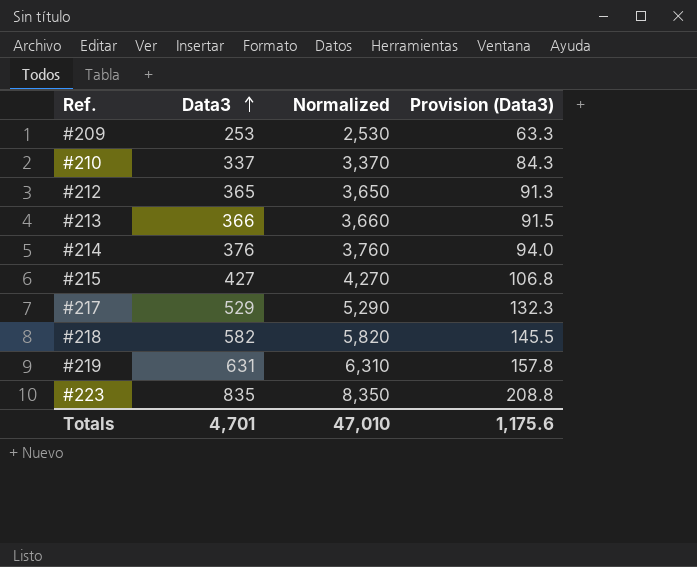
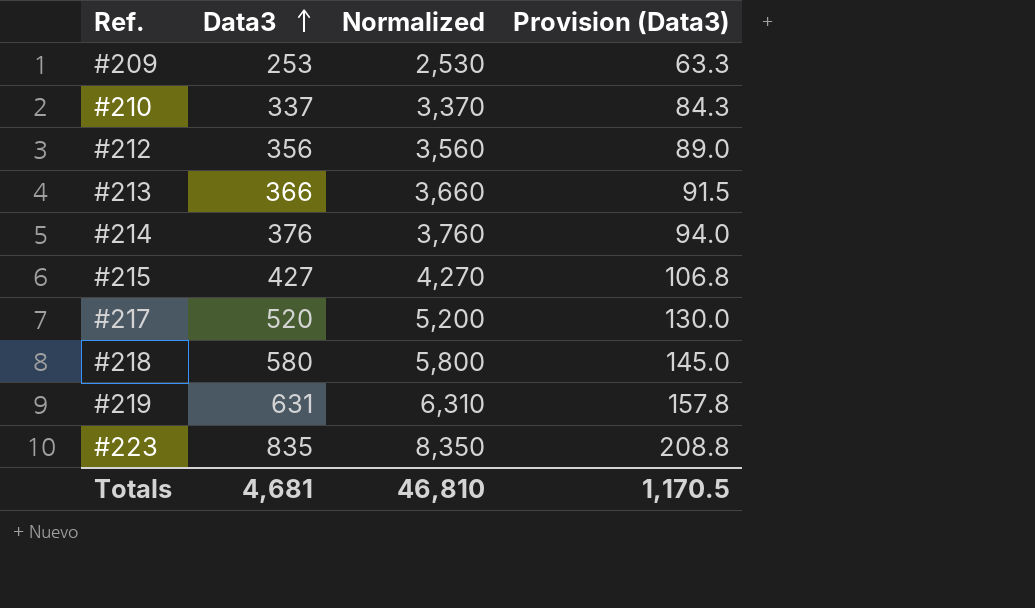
#212 | Data3: 365 -> 356
#212 | Normalized: 3,650 -> 3,560
#212 | Provision (Data3): 91.3 -> 89.0
#217 | Data3: 529 -> 520
#217 | Normalized: 5,290 -> 5,200
#217 | Provision (Data3): 132.3 -> 130.0
#218 | Data3: 582 -> 580
#218 | Normalized: 5,820 -> 5,800
#218 | Provision (Data3): 145.5 -> 145.0
Totals | Data3: 4,701 -> 4,681
Totals | Normalized: 47,010 -> 46,810
Totals | Provision (Data3): 1,175.6 -> 1,170.5

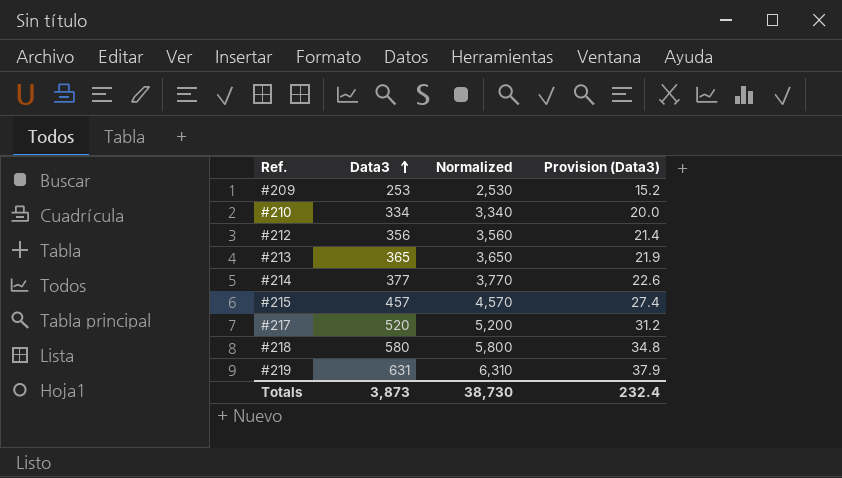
column Provision (Data3) | formula: [Data3] * 0.25 -> [Data3] * 0.06
row #223: 835 | 8,350 | 208.8 -> none
#210 | Data3: 337 -> 334
#210 | Normalized: 3,370 -> 3,340
#213 | Data3: 366 -> 365
#213 | Normalized: 3,660 -> 3,650
#214 | Data3: 376 -> 377
#214 | Normalized: 3,760 -> 3,770
#215 | Data3: 427 -> 457
#215 | Normalized: 4,270 -> 4,570
Totals | Data3: 4,681 -> 3,873
Totals | Normalized: 46,810 -> 38,730
Totals | Provision (Data3): 1,170.5 -> 232.4

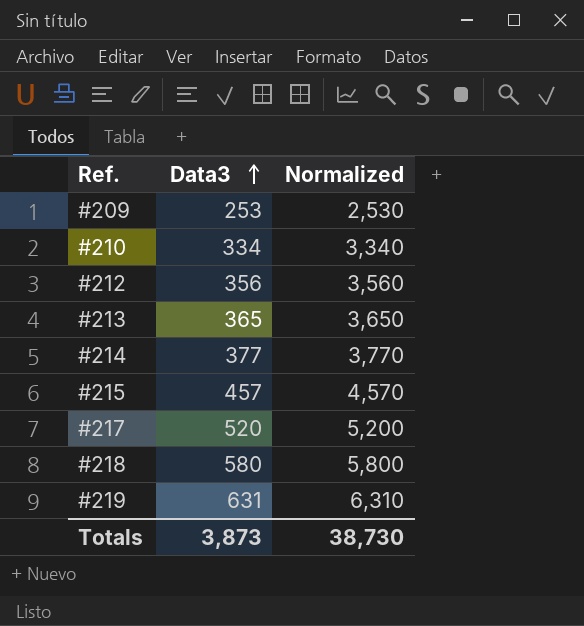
column Provision (Data3) | formula: [Data3] * 0.06 -> none

